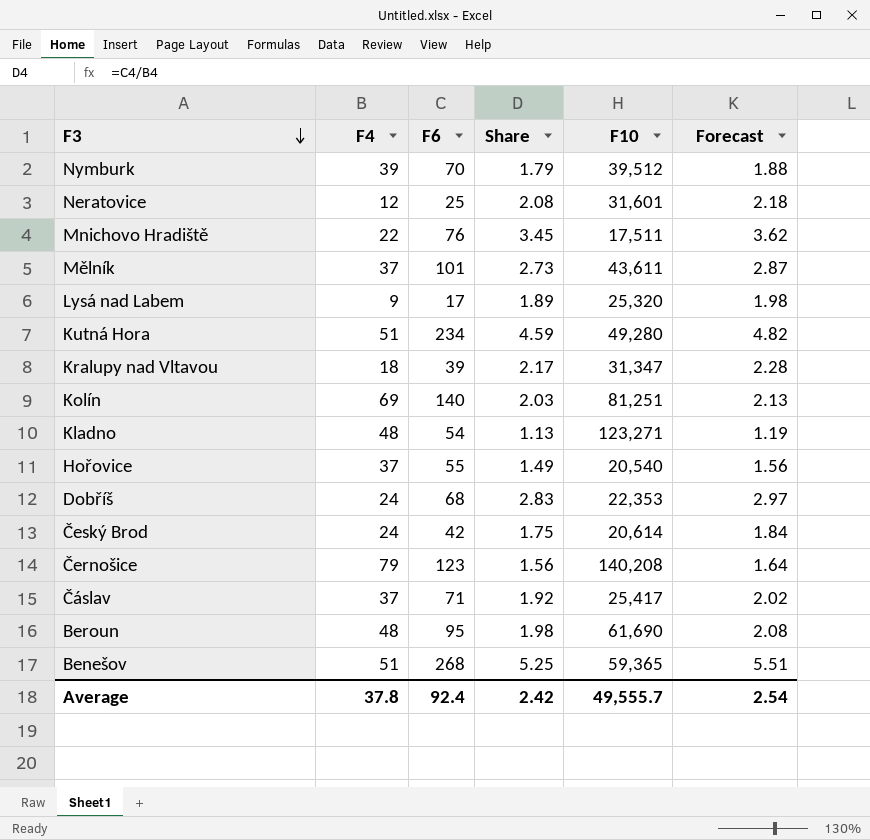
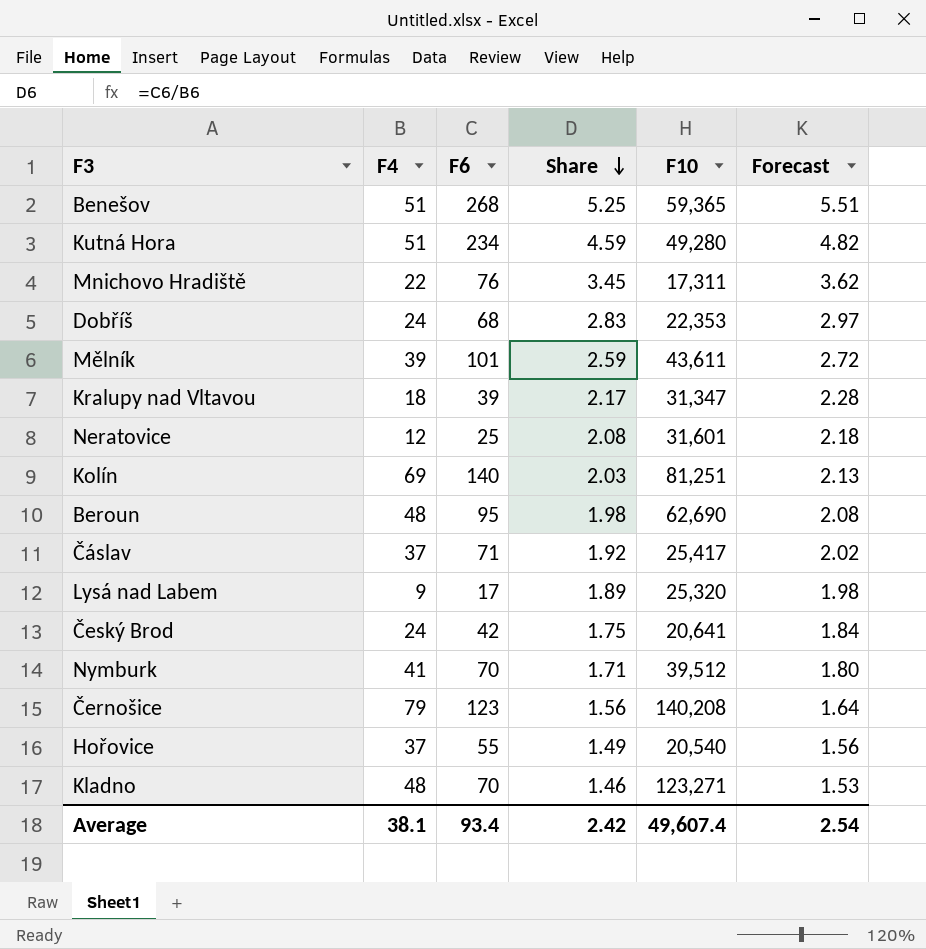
row order: F3 descending -> Share descending
Mnichovo Hradiště | F10: 17,511 -> 17,311
Mělník | F4: 37 -> 39
Mělník | Share: 2.73 -> 2.59
Mělník | Forecast: 2.87 -> 2.72
Beroun | F10: 61,690 -> 62,690
Český Brod | F10: 20,614 -> 20,641
Nymburk | F4: 39 -> 41
Nymburk | Share: 1.79 -> 1.71
Nymburk | Forecast: 1.88 -> 1.80
Kladno | F6: 54 -> 70
Kladno | Share: 1.13 -> 1.46
Kladno | Forecast: 1.19 -> 1.53
Average | F4: 37.8 -> 38.1
Average | F6: 92.4 -> 93.4
Average | F10: 49,555.7 -> 49,607.4

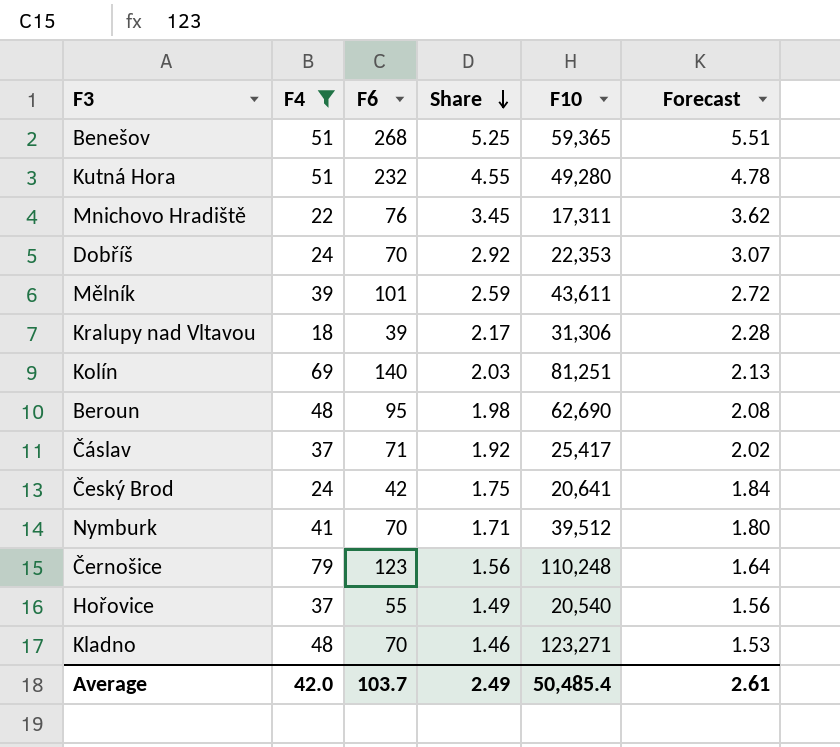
filter: none -> F4 >= 18
Kutná Hora | F6: 234 -> 232
Kutná Hora | Share: 4.59 -> 4.55
Kutná Hora | Forecast: 4.82 -> 4.78
Dobříš | F6: 68 -> 70
Dobříš | Share: 2.83 -> 2.92
Dobříš | Forecast: 2.97 -> 3.07
Kralupy nad Vltavou | F10: 31,347 -> 31,306
Černošice | F10: 140,208 -> 110,248
Average | F4: 38.1 -> 42.0
Average | F6: 93.4 -> 103.7
Average | Share: 2.42 -> 2.49
Average | F10: 49,607.4 -> 50,485.4
Average | Forecast: 2.54 -> 2.61

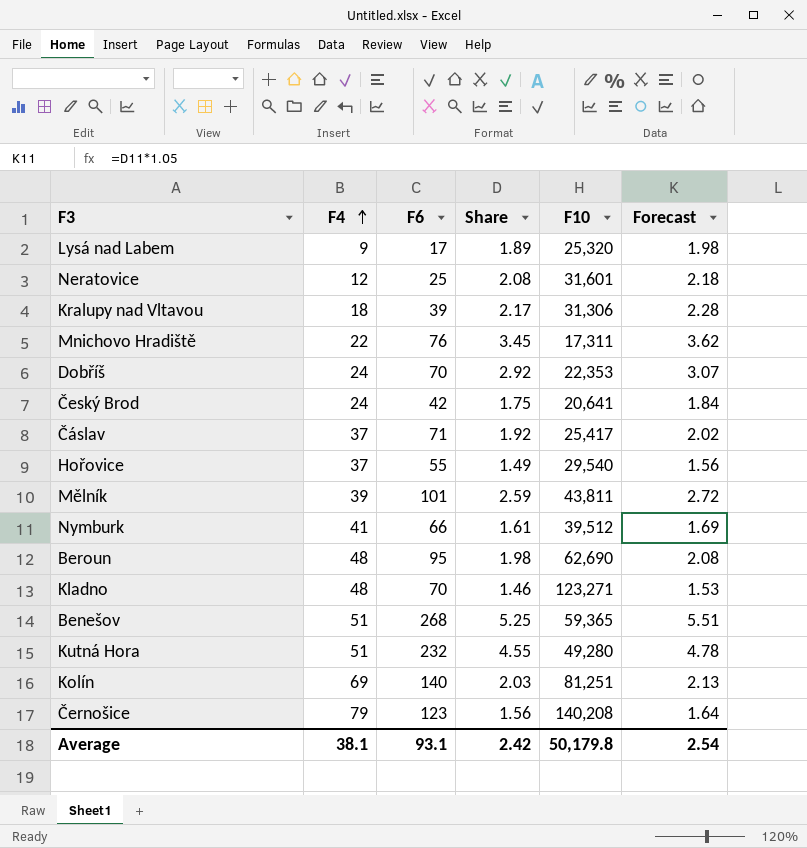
filter: F4 >= 18 -> none
row order: Share descending -> F4 ascending
Hořovice | F10: 20,540 -> 29,540
Mělník | F10: 43,611 -> 43,811
Nymburk | F6: 70 -> 66
Nymburk | Share: 1.71 -> 1.61
Nymburk | Forecast: 1.80 -> 1.69
Černošice | F10: 110,248 -> 140,208
Average | F4: 42.0 -> 38.1
Average | F6: 103.7 -> 93.1
Average | Share: 2.49 -> 2.42
Average | F10: 50,485.4 -> 50,179.8
Average | Forecast: 2.61 -> 2.54

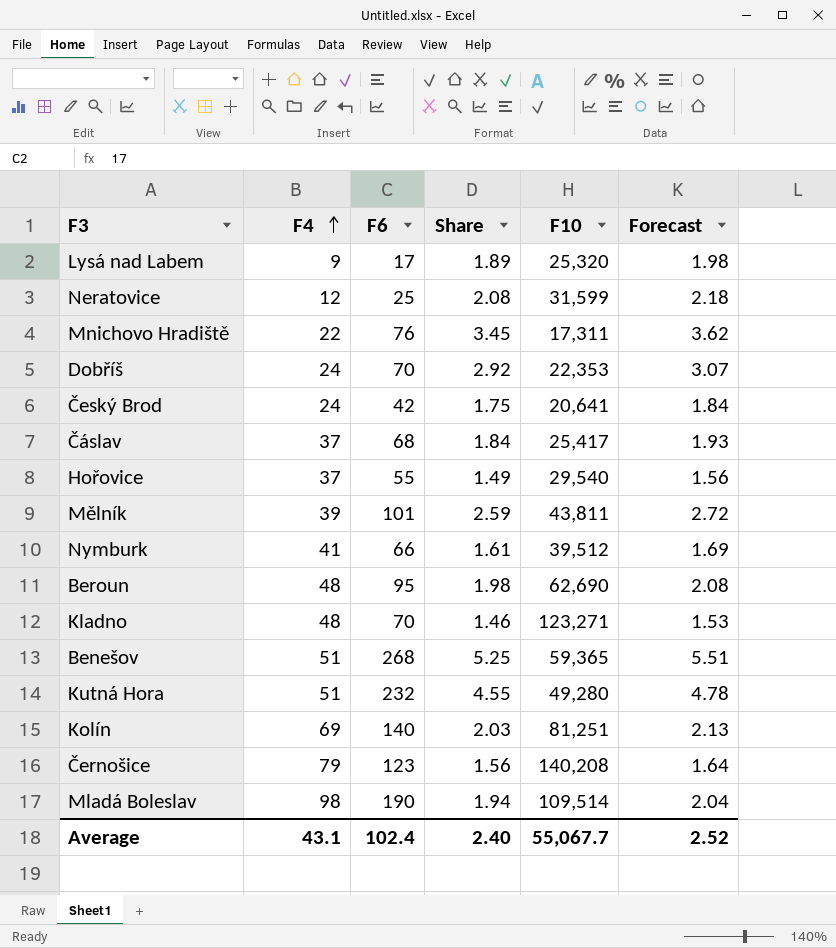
row Kralupy nad Vltavou: 18 | 39 | 2.17 | 31,306 | 2.28 -> none
Neratovice | F10: 31,601 -> 31,599
Čáslav | F6: 71 -> 68
Čáslav | Share: 1.92 -> 1.84
Čáslav | Forecast: 2.02 -> 1.93
row Mladá Boleslav: none -> 98 | 190 | 1.94 | 109,514 | 2.04
Average | F4: 38.1 -> 43.1
Average | F6: 93.1 -> 102.4
Average | Share: 2.42 -> 2.40
Average | F10: 50,179.8 -> 55,067.7
Average | Forecast: 2.54 -> 2.52

